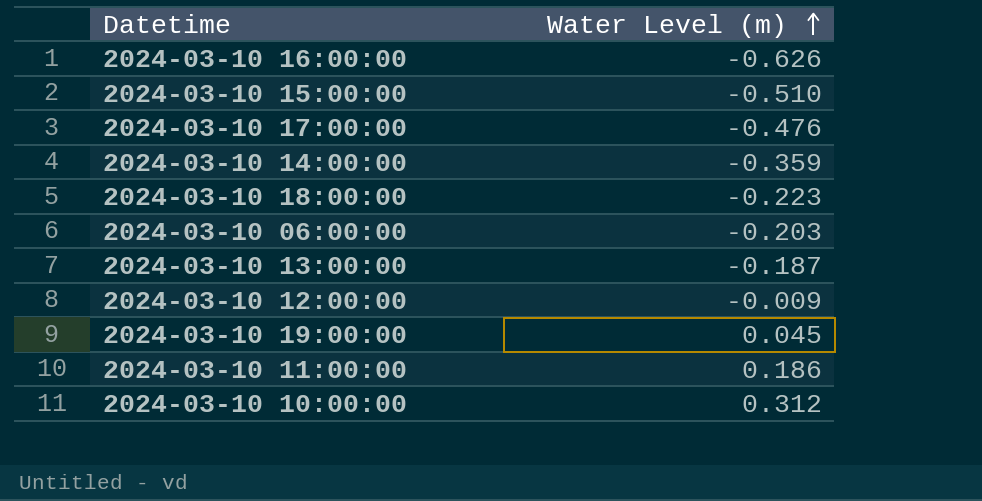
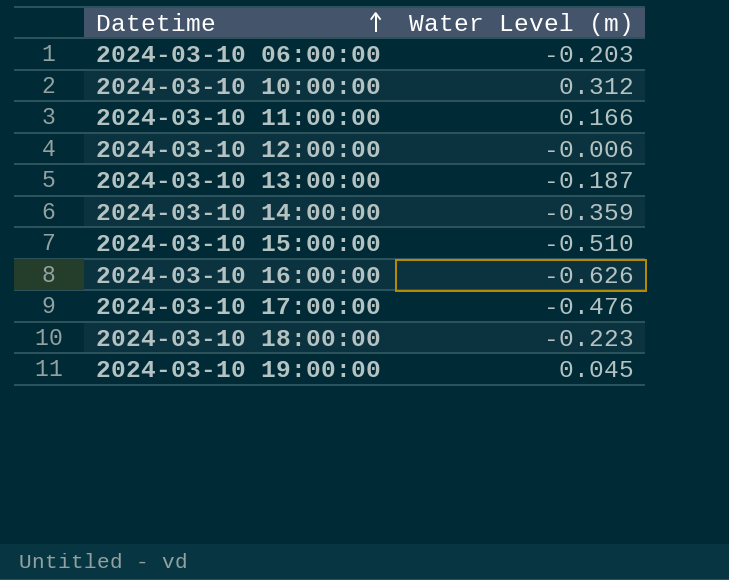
row order: Water Level (m) ascending -> Datetime ascending
2024-03-10 11:00:00 | Water Level (m): 0.186 -> 0.166
2024-03-10 12:00:00 | Water Level (m): -0.009 -> -0.006

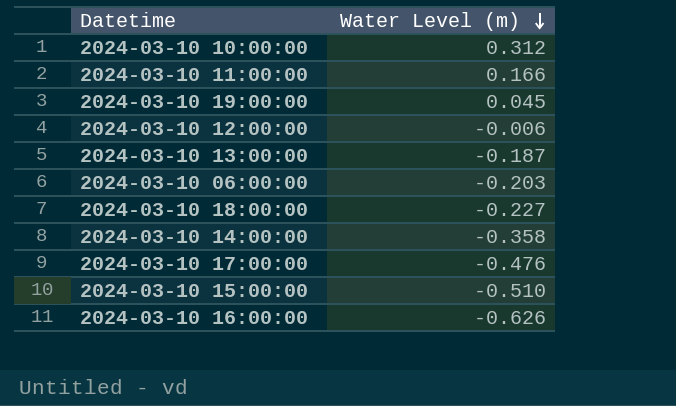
row order: Datetime ascending -> Water Level (m) descending
2024-03-10 18:00:00 | Water Level (m): -0.223 -> -0.227
2024-03-10 14:00:00 | Water Level (m): -0.359 -> -0.358

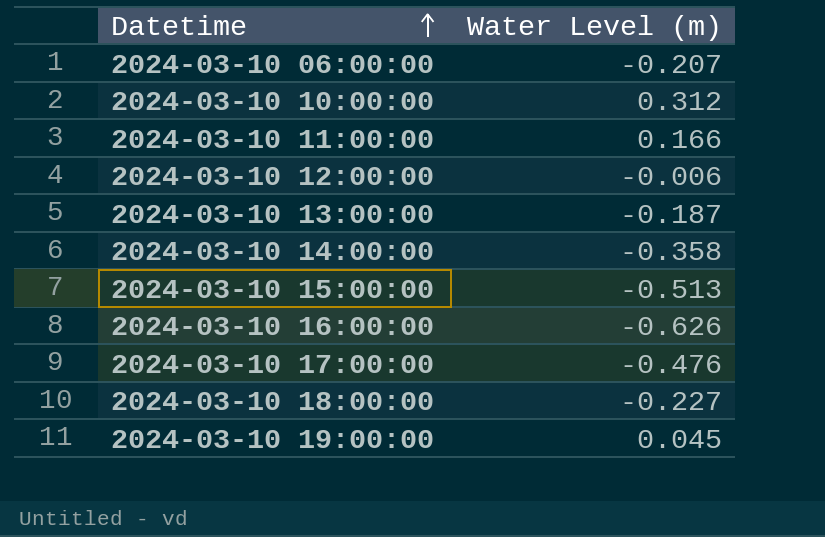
row order: Water Level (m) descending -> Datetime ascending
2024-03-10 06:00:00 | Water Level (m): -0.203 -> -0.207
2024-03-10 15:00:00 | Water Level (m): -0.510 -> -0.513

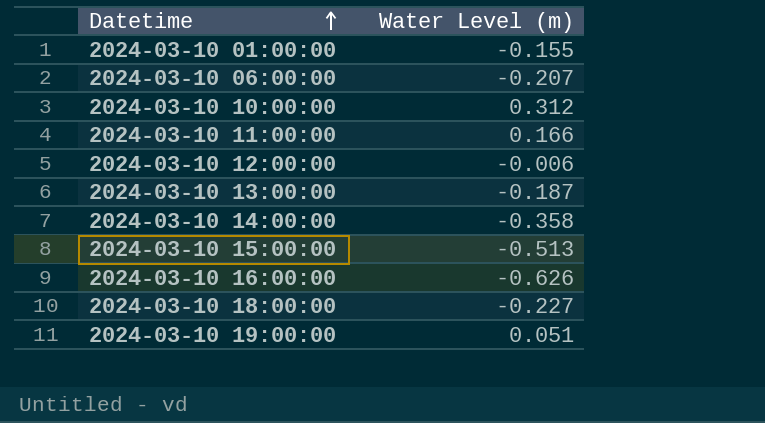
row 2024-03-10 17:00:00: -0.476 -> none
row 2024-03-10 01:00:00: none -> -0.155
2024-03-10 19:00:00 | Water Level (m): 0.045 -> 0.051

